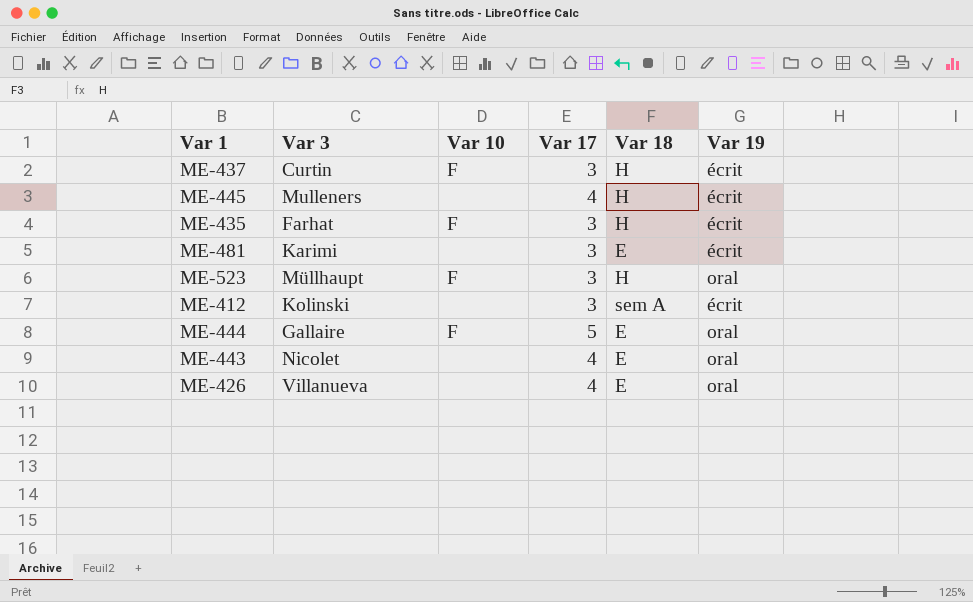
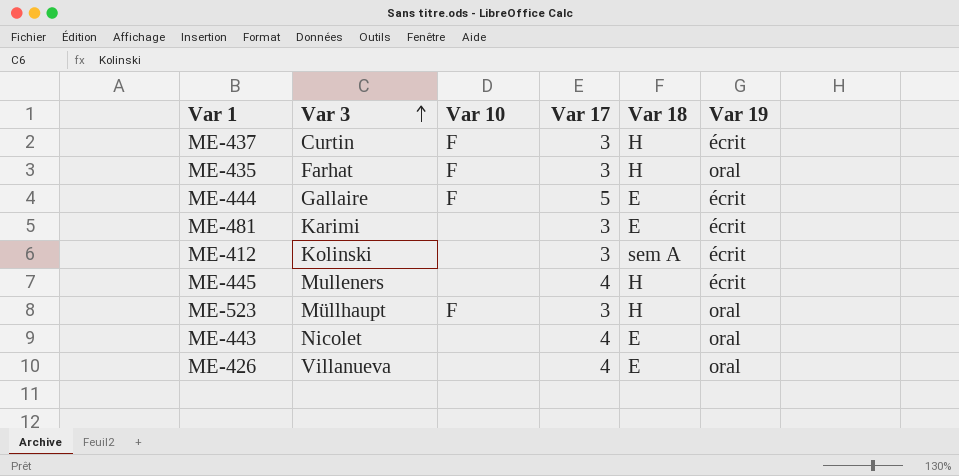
row order: none -> Var 3 ascending
ME-435 | Var 19: écrit -> oral
ME-444 | Var 19: oral -> écrit

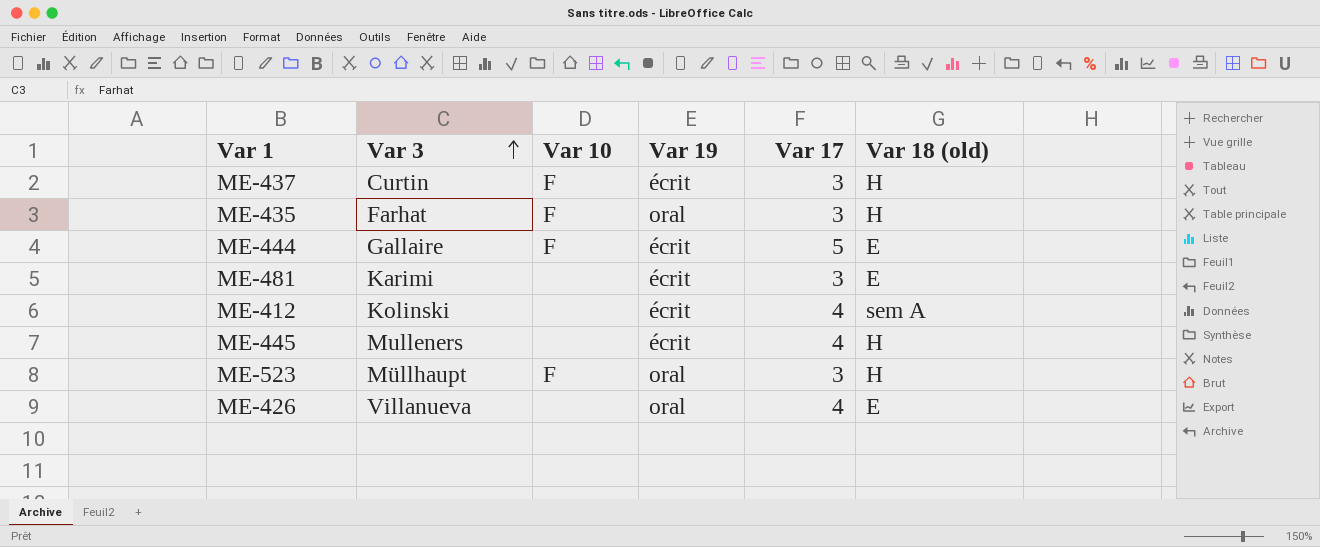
column Var 19 | position: 6 -> 4
column name: Var 18 -> Var 18 (old)
row ME-443: Nicolet | none | 4 | E | oral -> none
ME-412 | Var 17: 3 -> 4

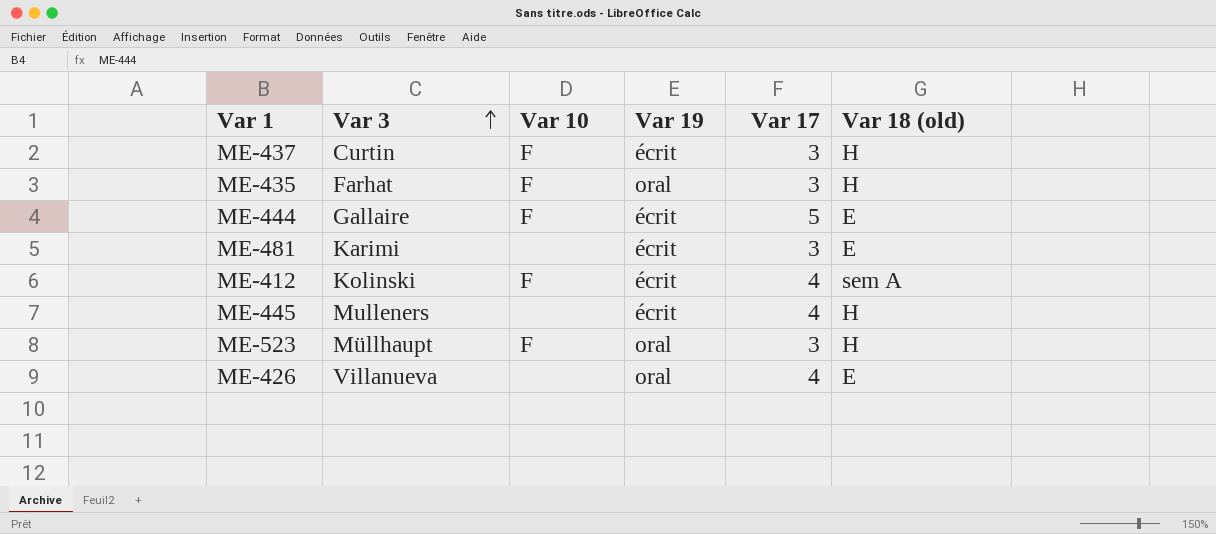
ME-412 | Var 10: none -> F

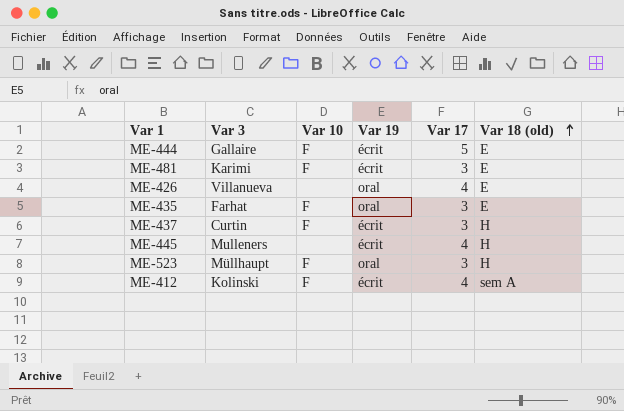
row order: Var 3 ascending -> Var 18 (old) ascending
ME-481 | Var 10: none -> F
ME-435 | Var 18 (old): H -> E

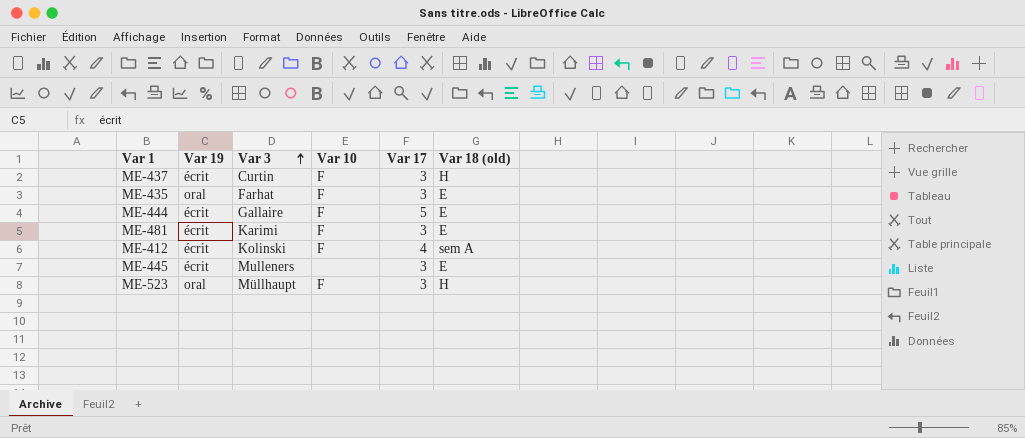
row order: Var 18 (old) ascending -> Var 3 ascending
column Var 19 | position: 4 -> 2
row ME-426: Villanueva | none | oral | 4 | E -> none
ME-445 | Var 17: 4 -> 3
ME-445 | Var 18 (old): H -> E

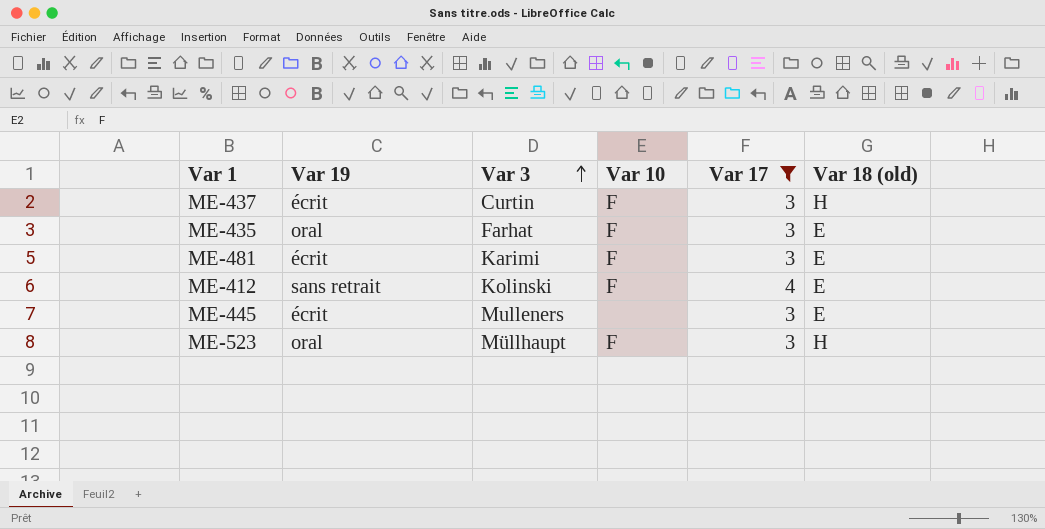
filter: none -> Var 17 != 5
ME-412 | Var 19: écrit -> sans retrait
ME-412 | Var 18 (old): sem A -> E

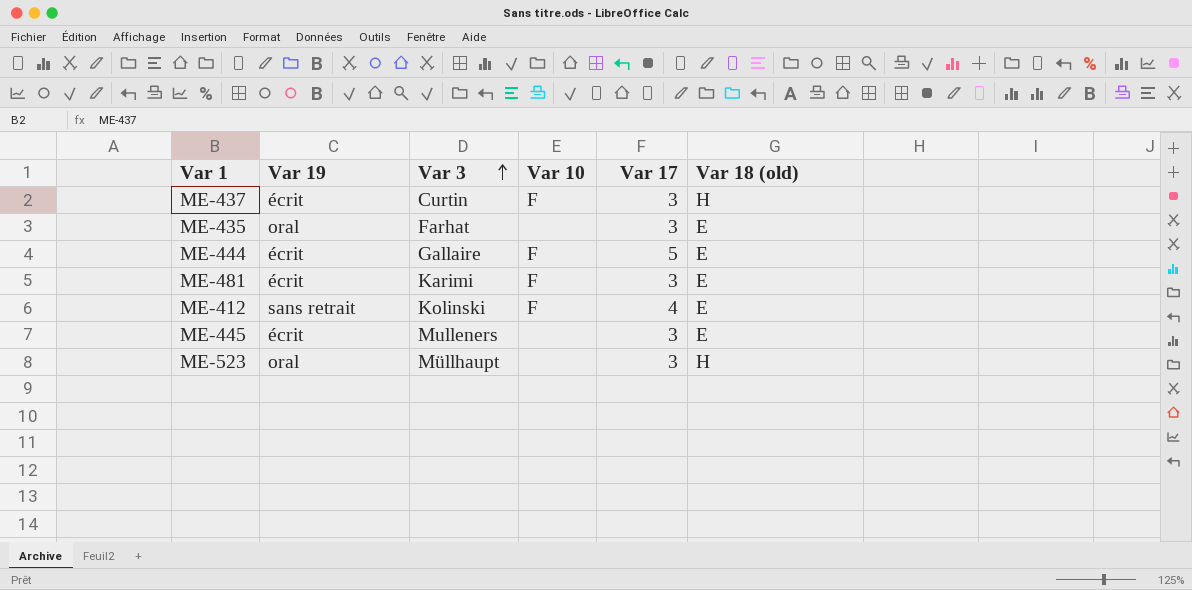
filter: Var 17 != 5 -> none
ME-435 | Var 10: F -> none
ME-523 | Var 10: F -> none

